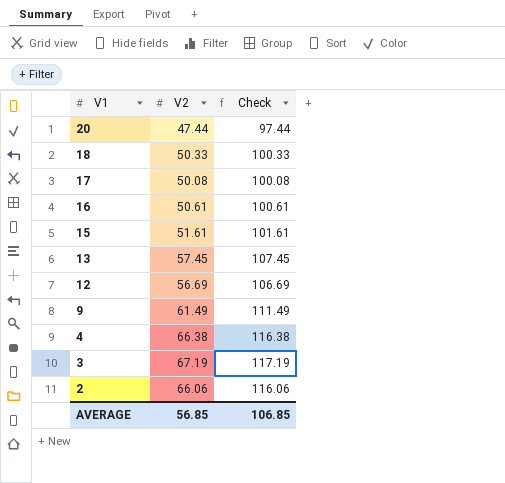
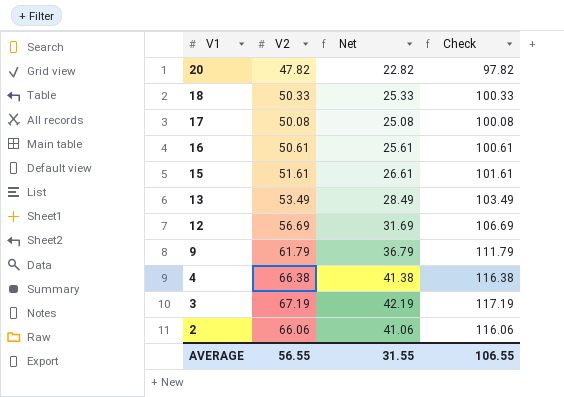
column Net | formula: none -> [V2] - 25
20 | V2: 47.44 -> 47.82
20 | Check: 97.44 -> 97.82
13 | V2: 57.45 -> 53.49
13 | Check: 107.45 -> 103.49
9 | V2: 61.49 -> 61.79
9 | Check: 111.49 -> 111.79
AVERAGE | V2: 56.85 -> 56.55
AVERAGE | Check: 106.85 -> 106.55

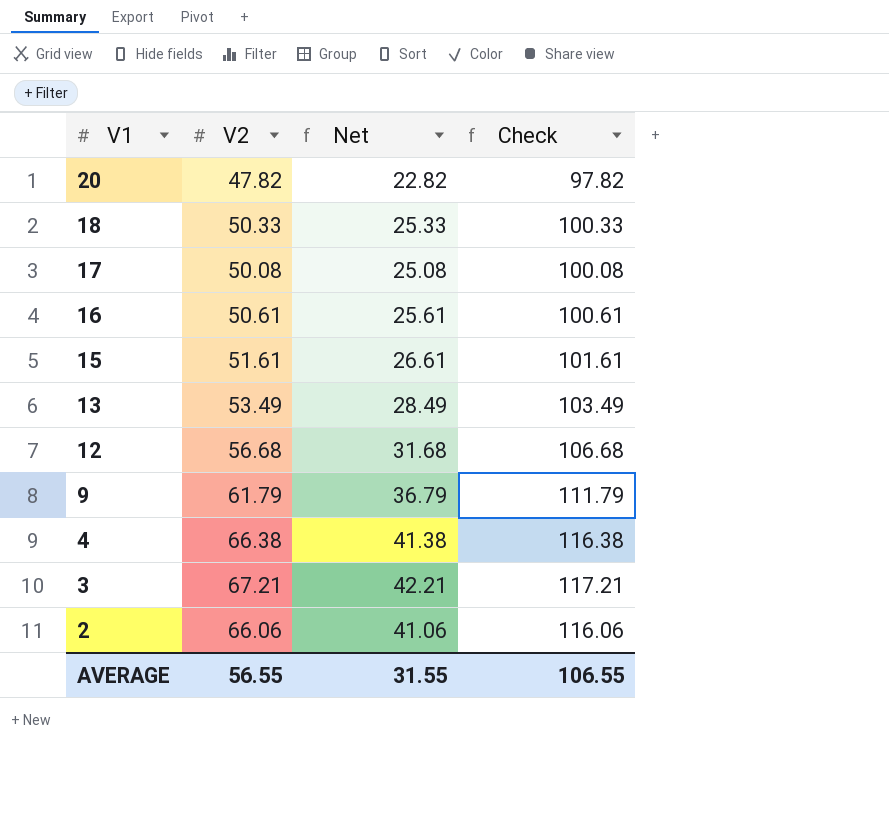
12 | V2: 56.69 -> 56.68
12 | Net: 31.69 -> 31.68
12 | Check: 106.69 -> 106.68
3 | V2: 67.19 -> 67.21
3 | Net: 42.19 -> 42.21
3 | Check: 117.19 -> 117.21

